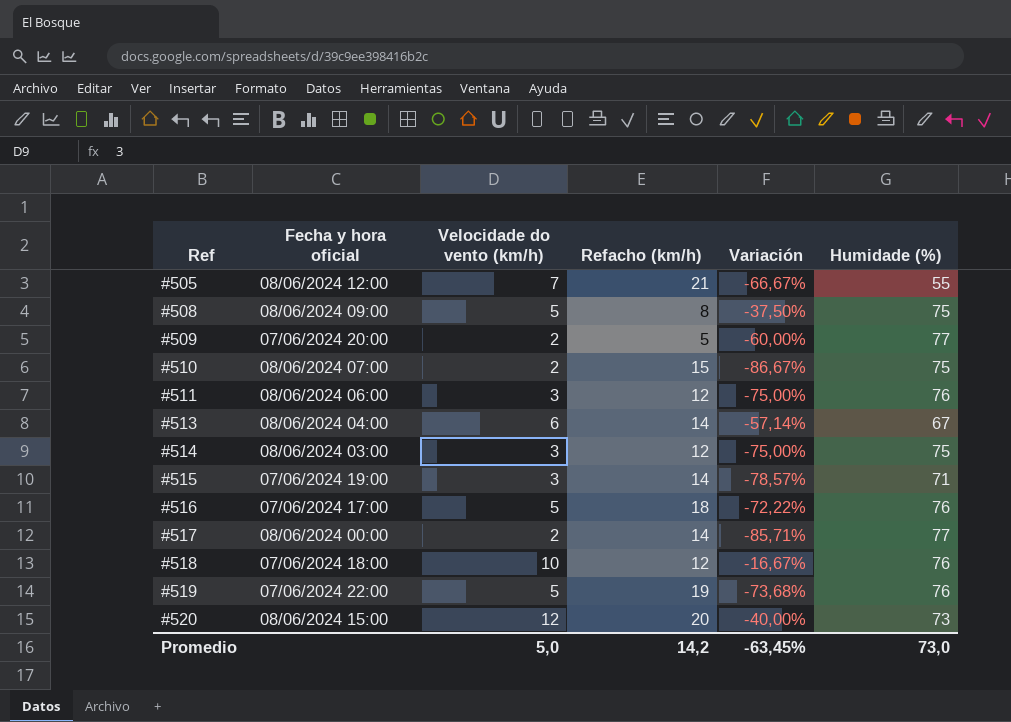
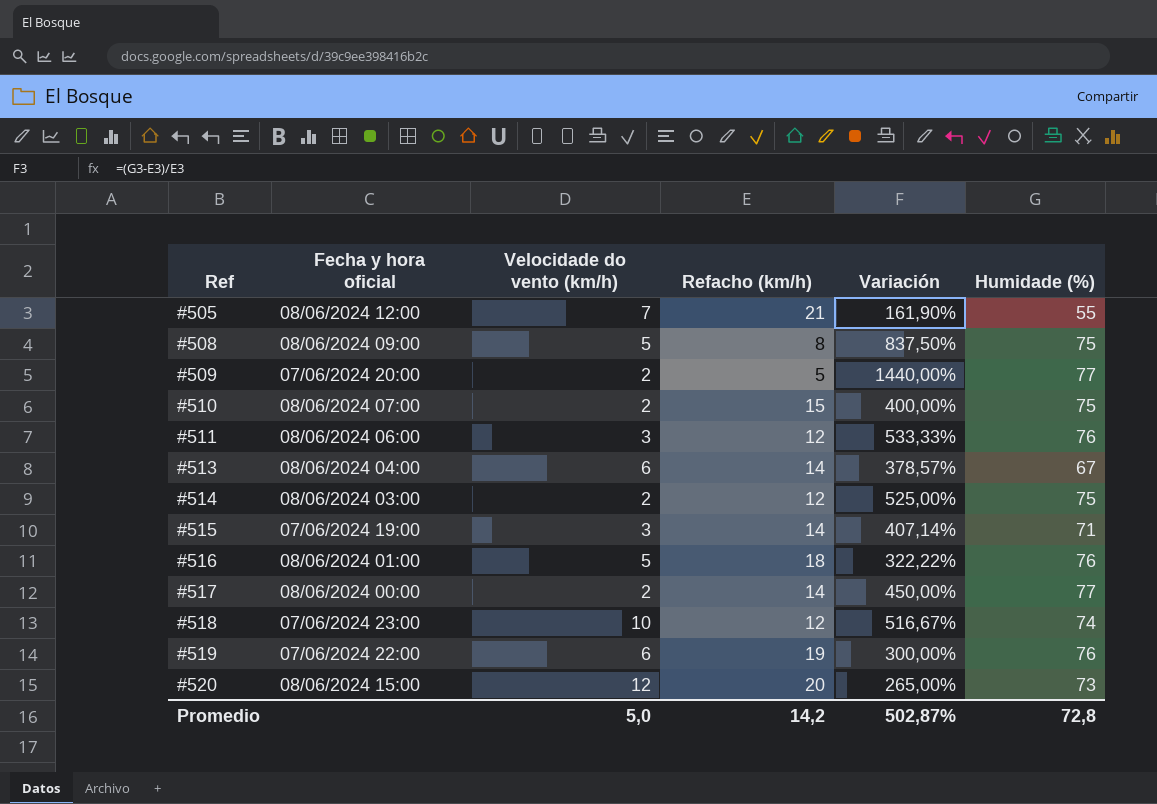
column Variación | formula: ([Velocidade do vento (km/h)] - [Refacho (km/h)]) / [Refacho (km/h)] -> ([Humidade (%)] - [Refacho (km/h)]) / [Refacho (km/h)]
#514 | Velocidade do vento (km/h): 3 -> 2
#516 | Fecha y hora oficial: 07/06/2024 17:00 -> 08/06/2024 01:00
#518 | Fecha y hora oficial: 07/06/2024 18:00 -> 07/06/2024 23:00
#518 | Humidade (%): 76 -> 74
#519 | Velocidade do vento (km/h): 5 -> 6
Promedio | Variación: -63,45% -> 502,87%
Promedio | Humidade (%): 73,0 -> 72,8

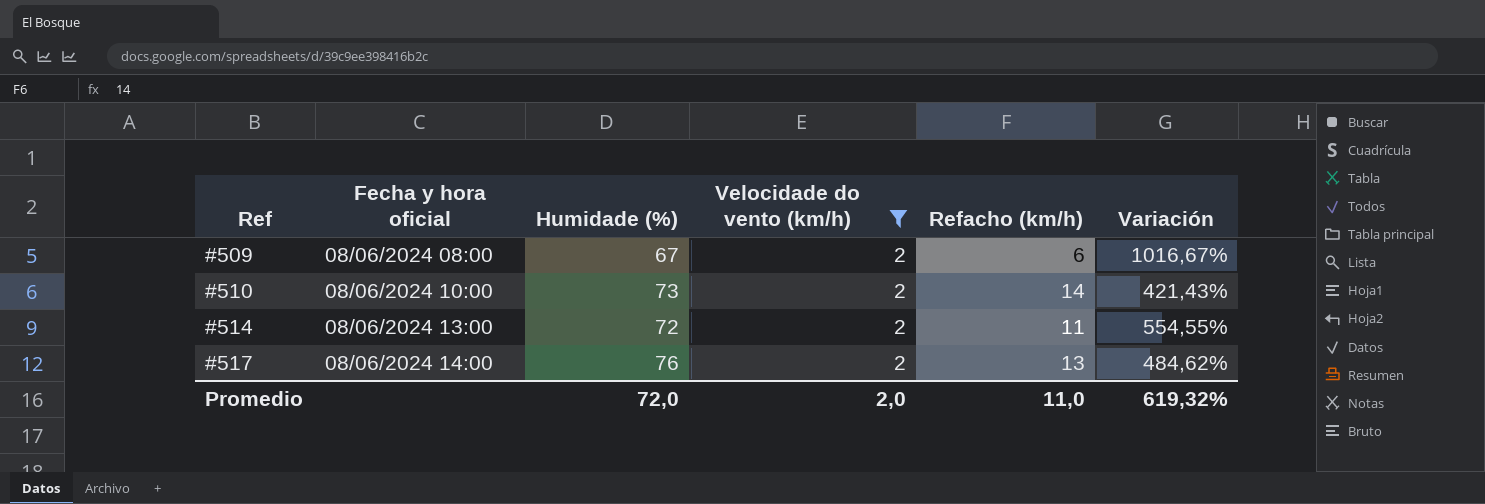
filter: none -> Velocidade do vento (km/h) = 2
column Humidade (%) | position: 6 -> 3
#509 | Fecha y hora oficial: 07/06/2024 20:00 -> 08/06/2024 08:00
#509 | Humidade (%): 77 -> 67
#509 | Refacho (km/h): 5 -> 6
#509 | Variación: 1440,00% -> 1016,67%
#510 | Fecha y hora oficial: 08/06/2024 07:00 -> 08/06/2024 10:00
#510 | Humidade (%): 75 -> 73
#510 | Refacho (km/h): 15 -> 14
#510 | Variación: 400,00% -> 421,43%
#514 | Fecha y hora oficial: 08/06/2024 03:00 -> 08/06/2024 13:00
#514 | Humidade (%): 75 -> 72
#514 | Refacho (km/h): 12 -> 11
#514 | Variación: 525,00% -> 554,55%
#517 | Fecha y hora oficial: 08/06/2024 00:00 -> 08/06/2024 14:00
#517 | Humidade (%): 77 -> 76
#517 | Refacho (km/h): 14 -> 13
#517 | Variación: 450,00% -> 484,62%
Promedio | Humidade (%): 72,8 -> 72,0
Promedio | Velocidade do vento (km/h): 5,0 -> 2,0
Promedio | Refacho (km/h): 14,2 -> 11,0
Promedio | Variación: 502,87% -> 619,32%

